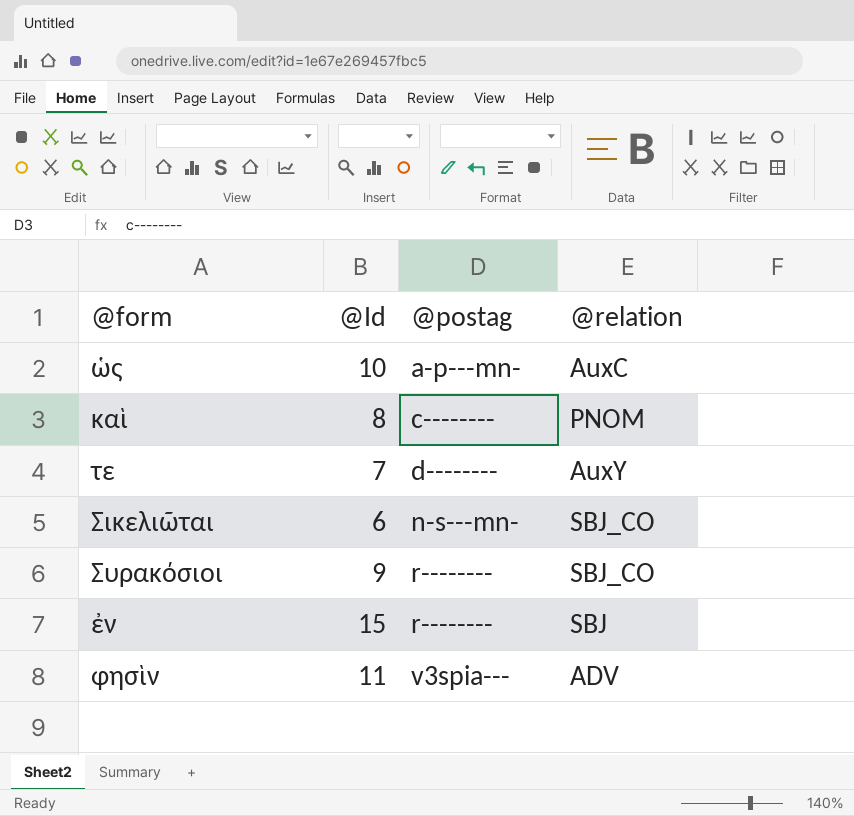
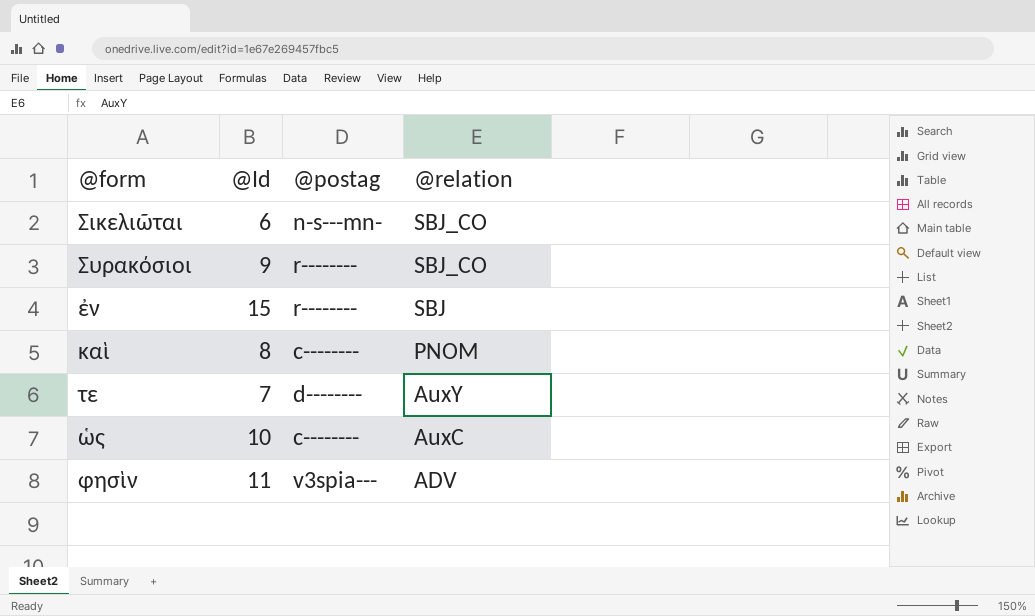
row order: @postag ascending -> @relation descending
ὡς | @postag: a-p---mn- -> c--------

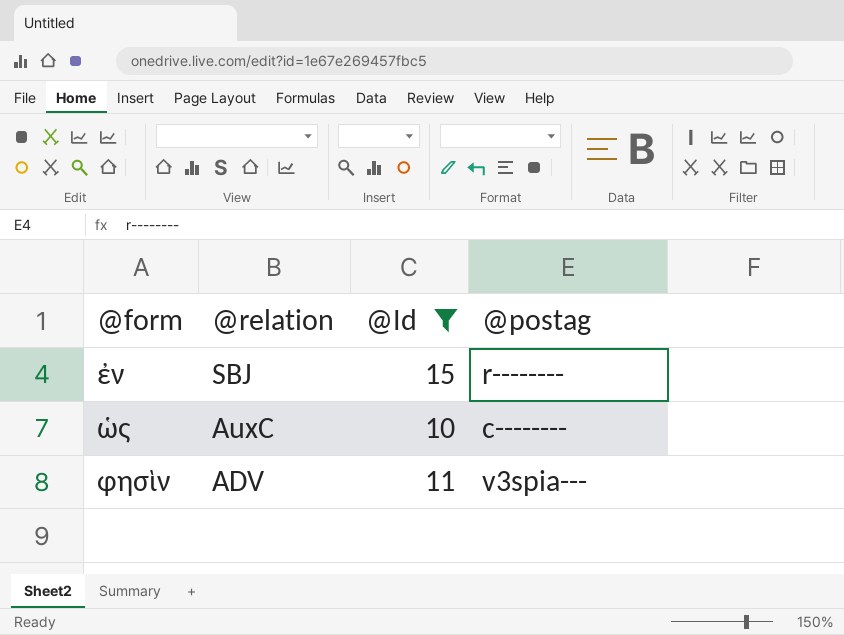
filter: none -> @Id >= 10
column @relation | position: 4 -> 2

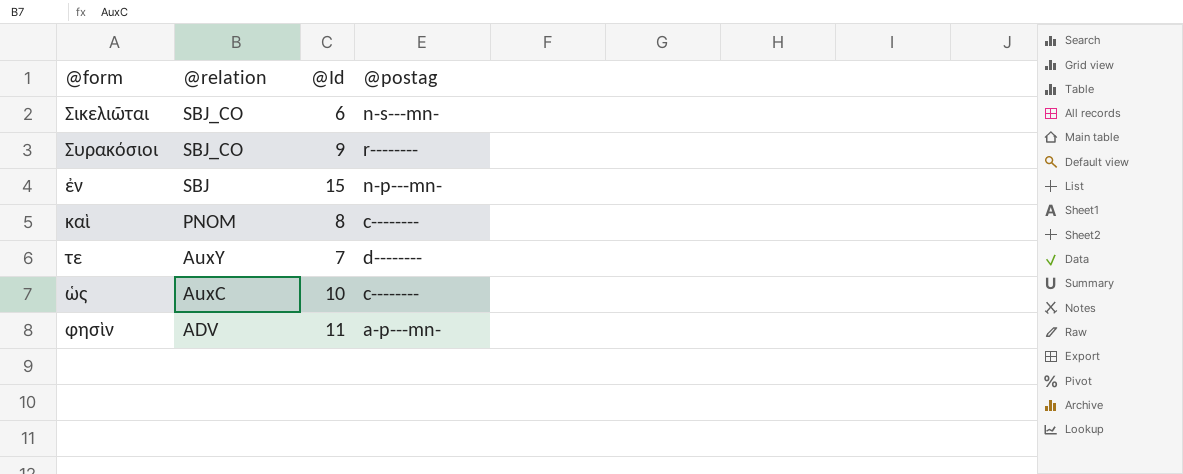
filter: @Id >= 10 -> none
ἐν | @postag: r-------- -> n-p---mn-
φησὶν | @postag: v3spia--- -> a-p---mn-

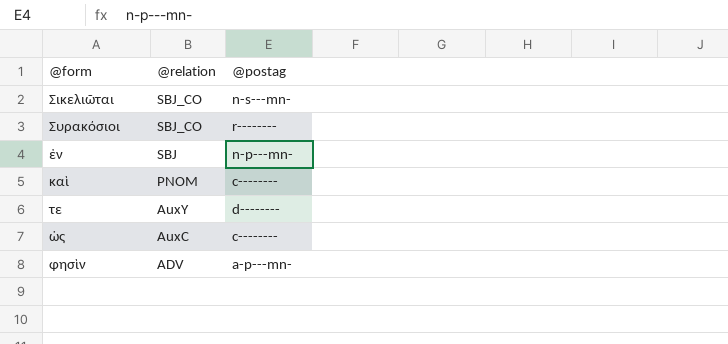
column @Id | position: 3 -> none

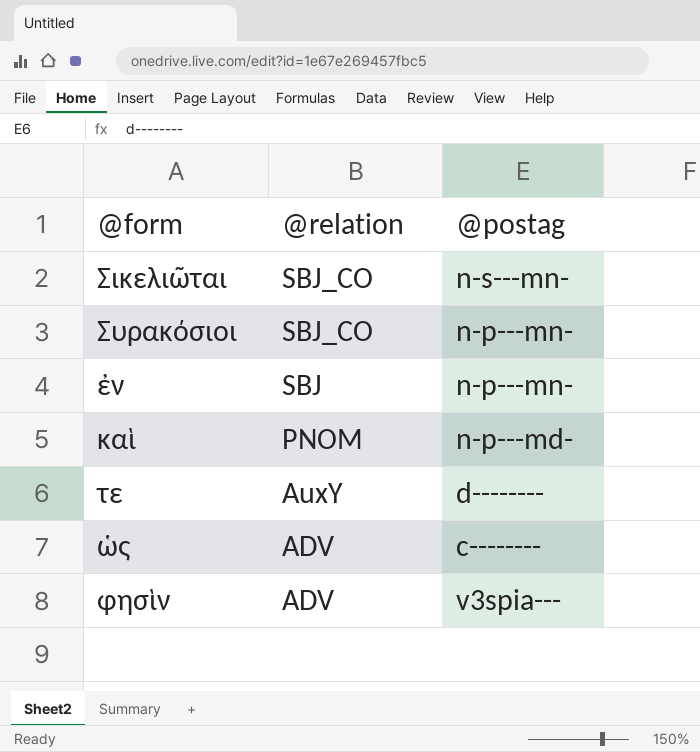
Συρακόσιοι | @postag: r-------- -> n-p---mn-
καὶ | @postag: c-------- -> n-p---md-
ὡς | @relation: AuxC -> ADV
φησὶν | @postag: a-p---mn- -> v3spia---

